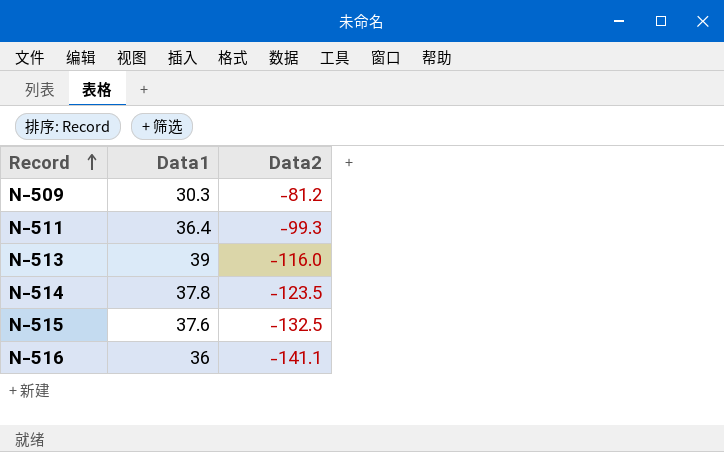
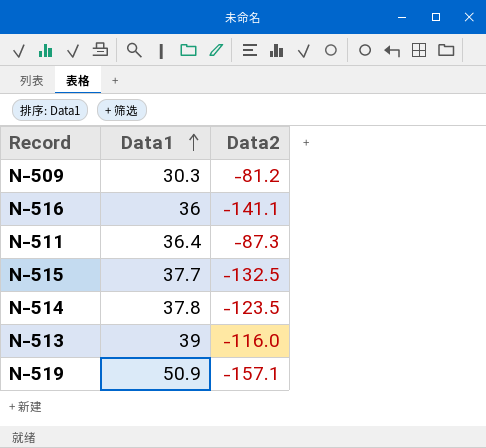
row order: Record ascending -> Data1 ascending
N-511 | Data2: -99.3 -> -87.3
N-515 | Data1: 37.6 -> 37.7
row N-519: none -> 50.9 | -157.1

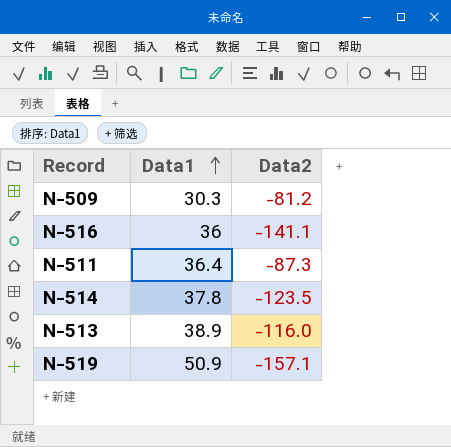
row N-515: 37.7 | -132.5 -> none
N-513 | Data1: 39 -> 38.9

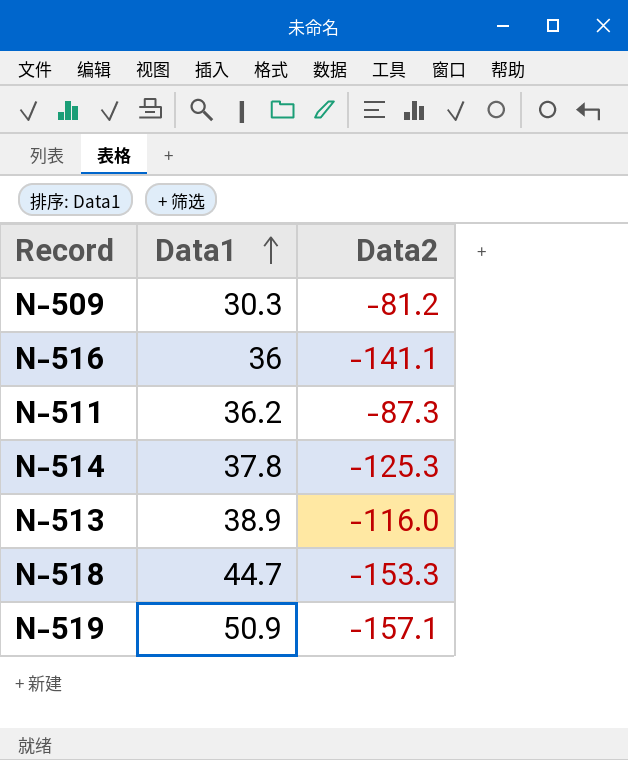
N-511 | Data1: 36.4 -> 36.2
N-514 | Data2: -123.5 -> -125.3
row N-518: none -> 44.7 | -153.3

